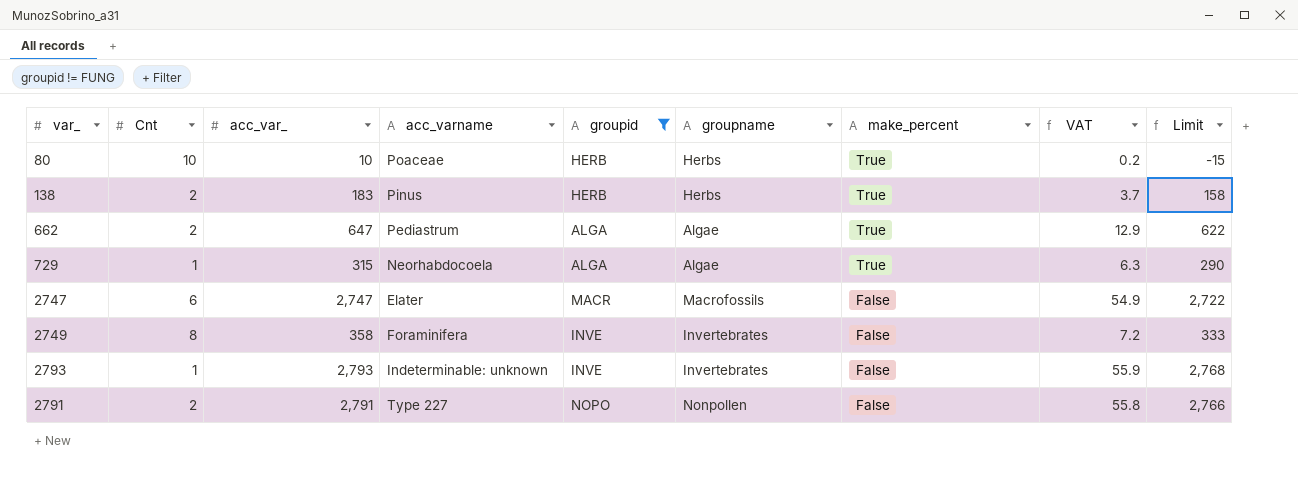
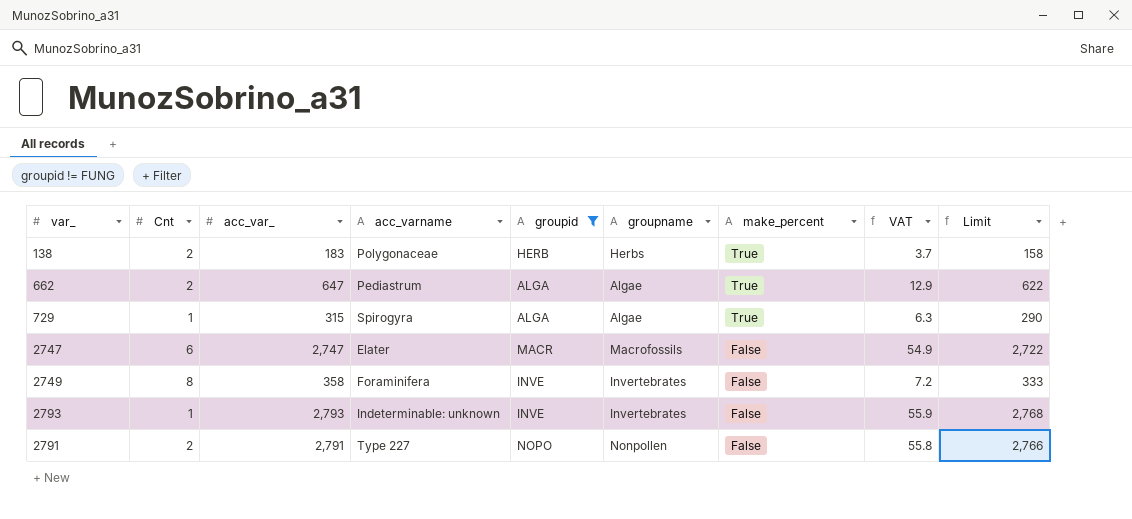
row 80: 10 | 10 | Poaceae | HERB | Herbs | True | 0.2 | -15 -> none
138 | acc_varname: Pinus -> Polygonaceae
729 | acc_varname: Neorhabdocoela -> Spirogyra

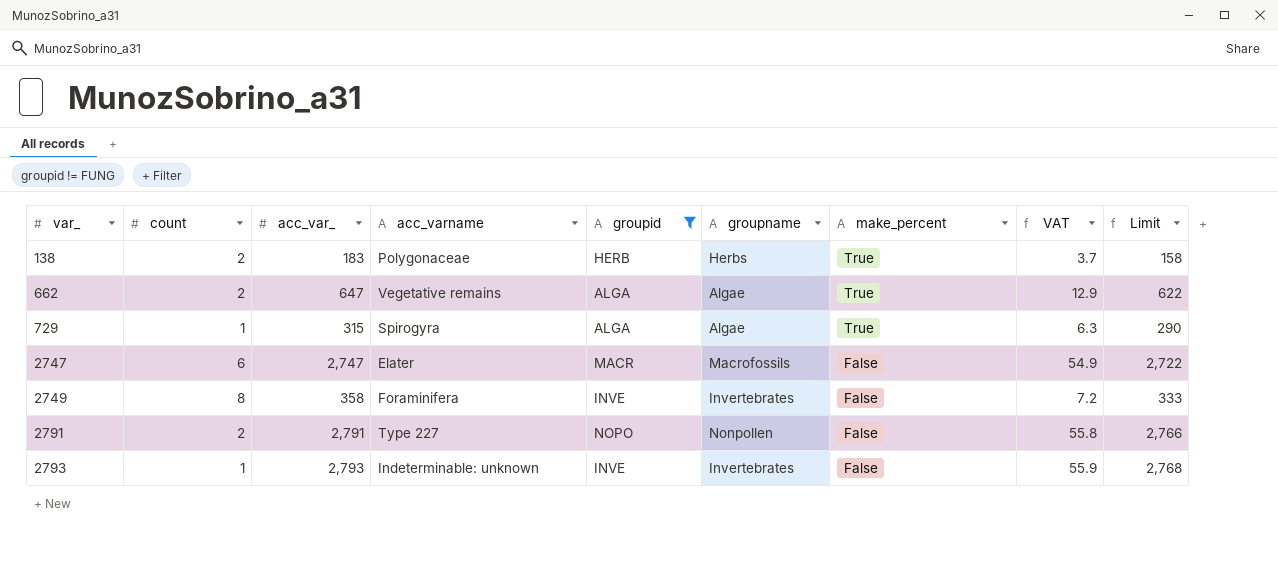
row order: make_percent descending -> var_ ascending
column name: Cnt -> count
662 | acc_varname: Pediastrum -> Vegetative remains

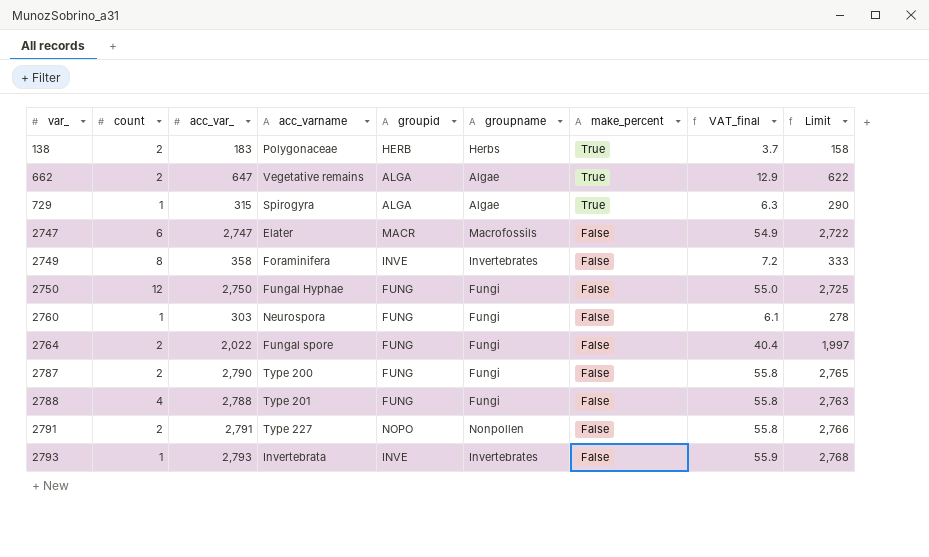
filter: groupid != FUNG -> none
column name: VAT -> VAT_final
2793 | acc_varname: Indeterminable: unknown -> Invertebrata

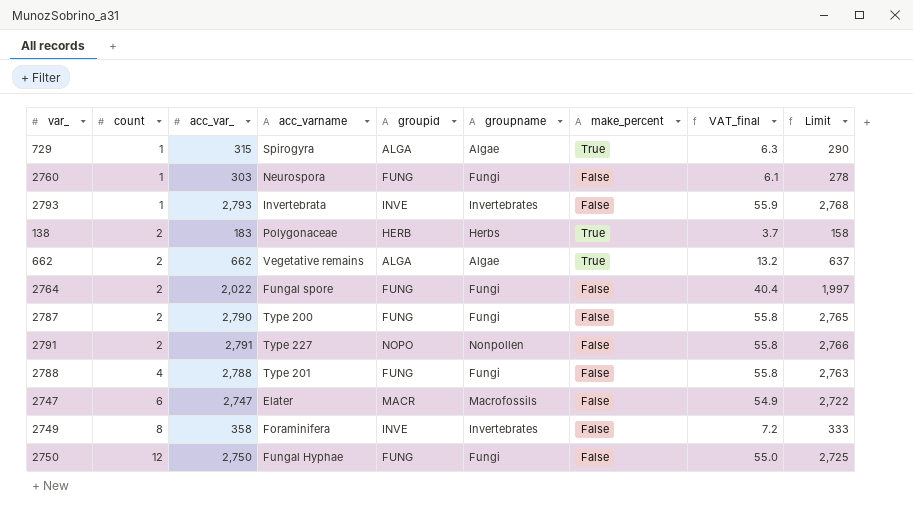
row order: var_ ascending -> count ascending
662 | acc_var_: 647 -> 662
662 | VAT_final: 12.9 -> 13.2
662 | Limit: 622 -> 637

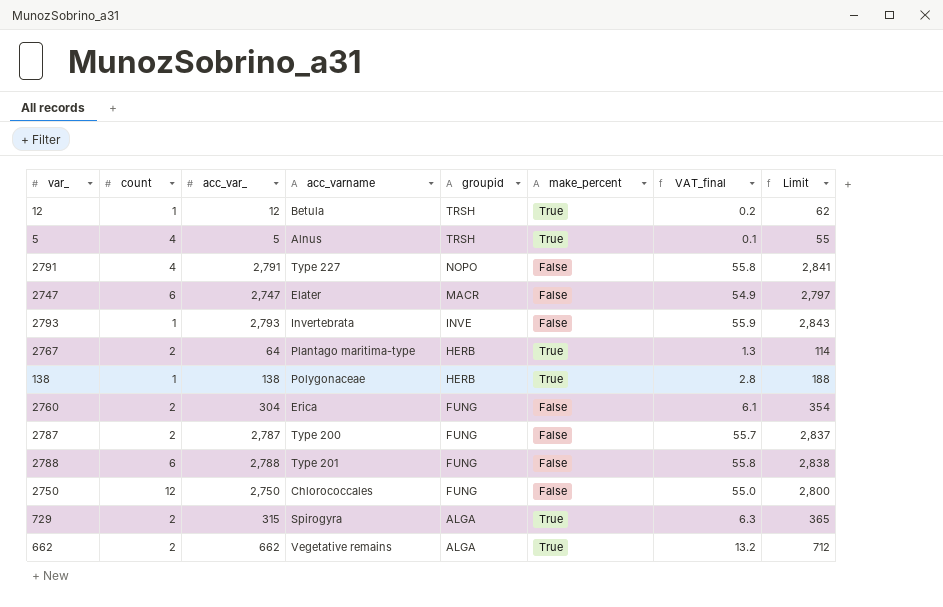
row order: count ascending -> groupid descending
column groupname | position: 6 -> none
column Limit | formula: [acc_var_] - 25 -> [acc_var_] + 50
row 2764: 2 | 2,022 | Fungal spore | FUNG | Fungi | False | 40.4 | 1,997 -> none
row 2749: 8 | 358 | Foraminifera | INVE | Invertebrates | False | 7.2 | 333 -> none
row 12: none -> 1 | 12 | Betula | TRSH | True | 0.2 | 62
row 5: none -> 4 | 5 | Alnus | TRSH | True | 0.1 | 55
2791 | count: 2 -> 4
row 2767: none -> 2 | 64 | Plantago maritima-type | HERB | True | 1.3 | 114
138 | count: 2 -> 1
138 | acc_var_: 183 -> 138
138 | VAT_final: 3.7 -> 2.8
2760 | count: 1 -> 2
2760 | acc_var_: 303 -> 304
2760 | acc_varname: Neurospora -> Erica
2787 | acc_var_: 2,790 -> 2,787
2787 | VAT_final: 55.8 -> 55.7
2788 | count: 4 -> 6
2750 | acc_varname: Fungal Hyphae -> Chlorococcales
729 | count: 1 -> 2

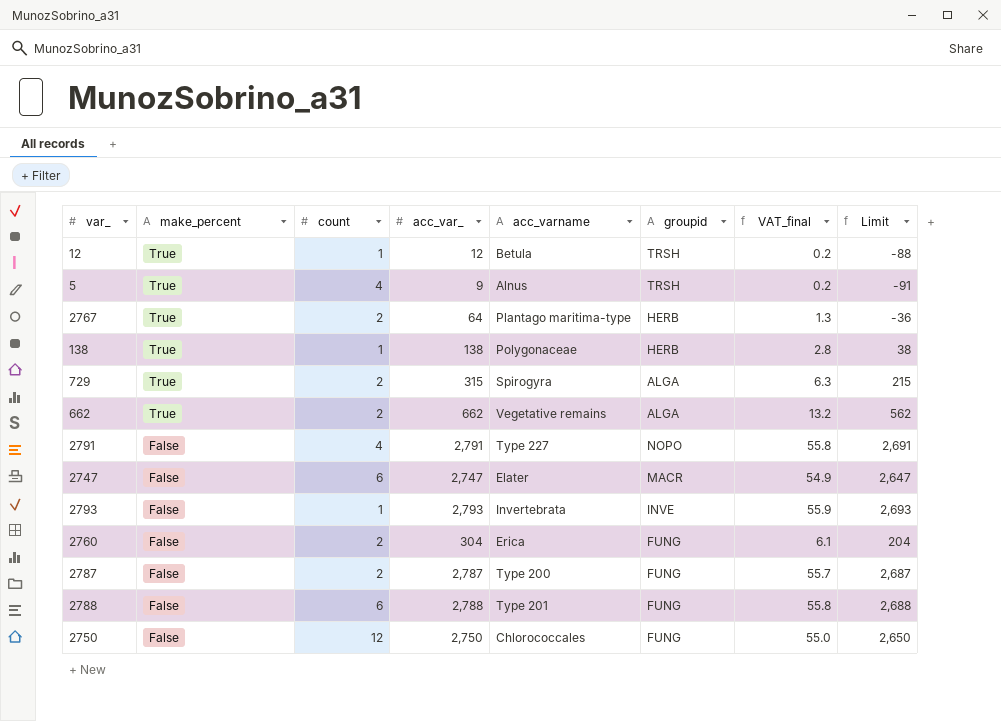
row order: groupid descending -> make_percent descending
column make_percent | position: 6 -> 2
column Limit | formula: [acc_var_] + 50 -> [acc_var_] - 100
5 | acc_var_: 5 -> 9
5 | VAT_final: 0.1 -> 0.2

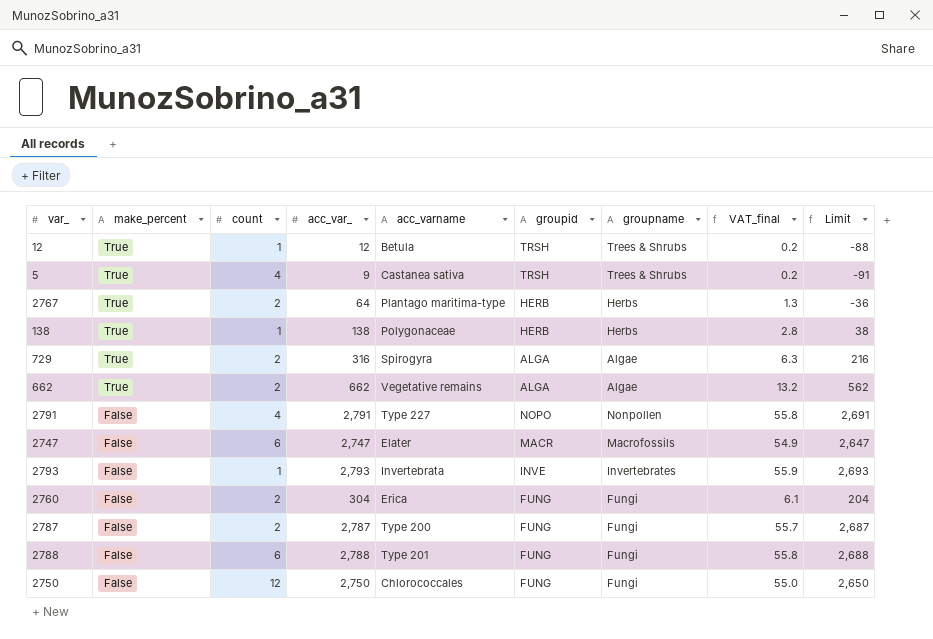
column groupname | position: none -> 7
5 | acc_varname: Alnus -> Castanea sativa
729 | acc_var_: 315 -> 316
729 | Limit: 215 -> 216

